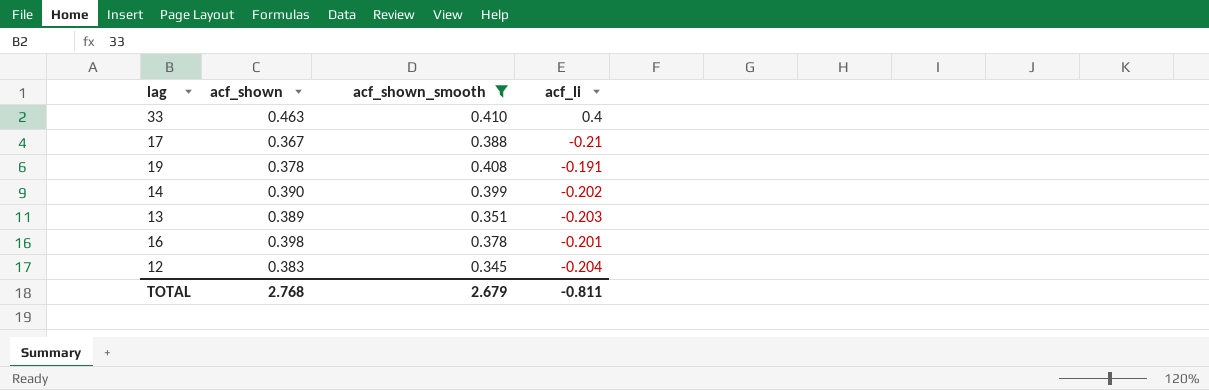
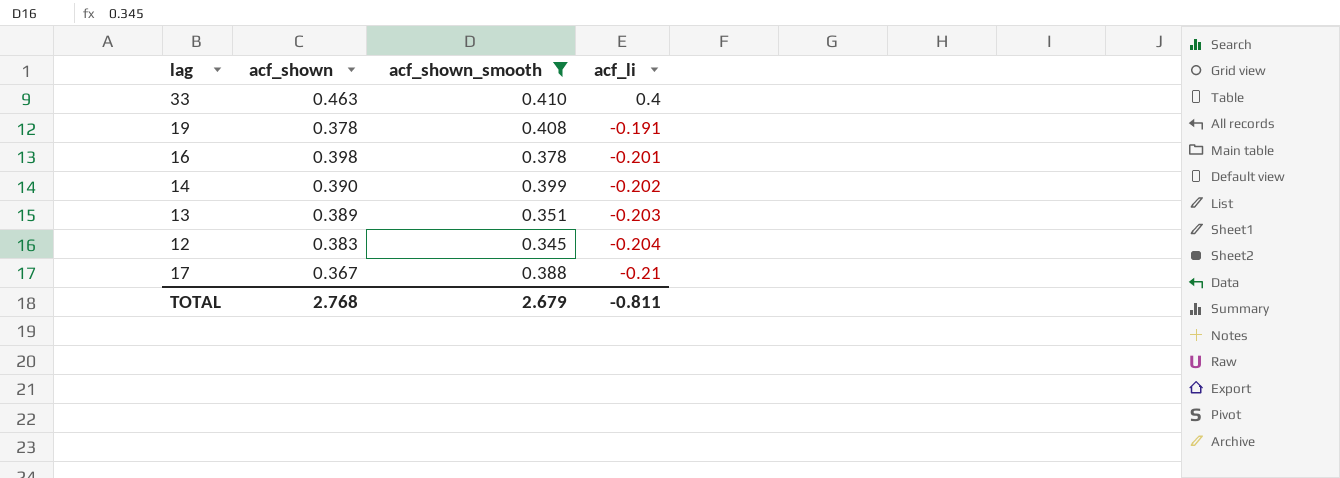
row order: none -> acf_li descending

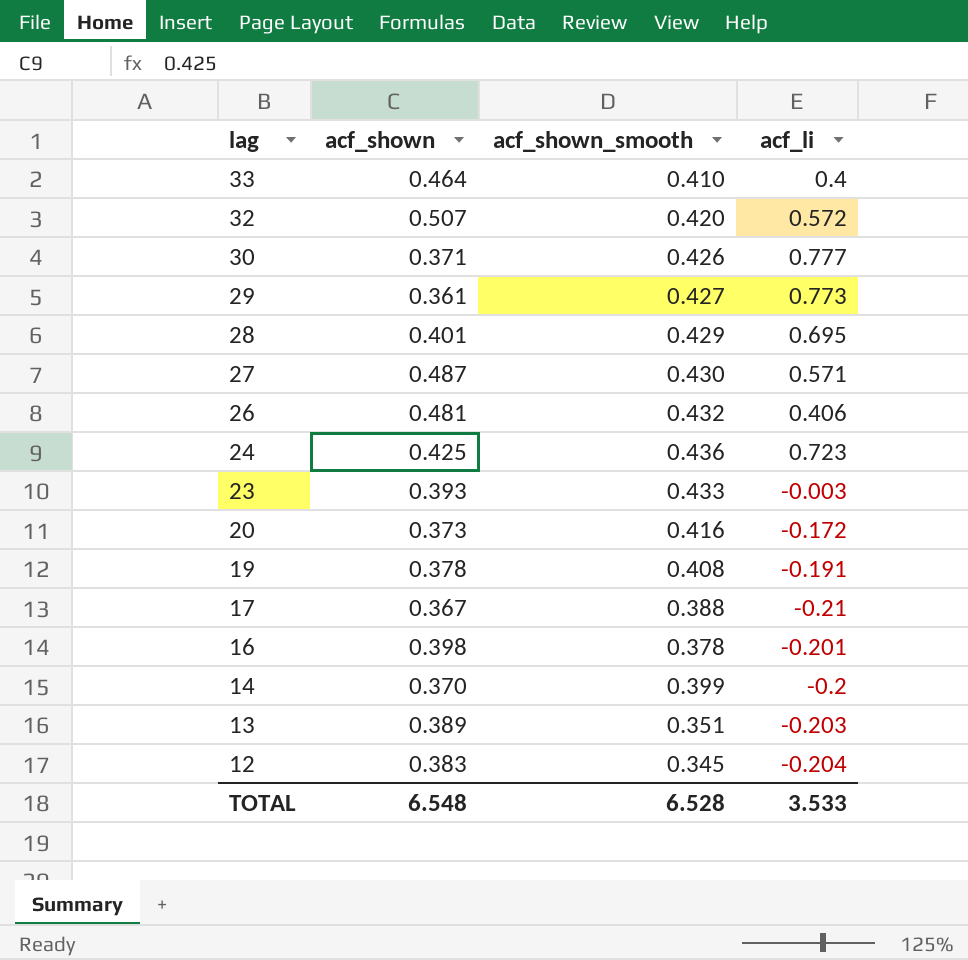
filter: acf_shown_smooth <= 0.410 -> none
row order: acf_li descending -> lag descending
33 | acf_shown: 0.463 -> 0.464
14 | acf_shown: 0.390 -> 0.370
14 | acf_li: -0.202 -> -0.2
TOTAL | acf_shown: 2.768 -> 6.548
TOTAL | acf_shown_smooth: 2.679 -> 6.528
TOTAL | acf_li: -0.811 -> 3.533

